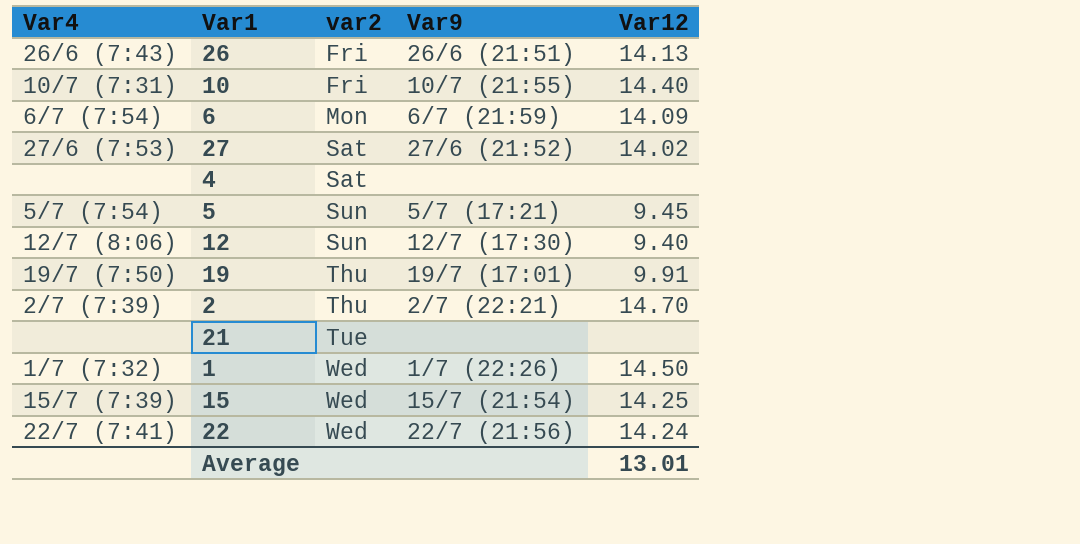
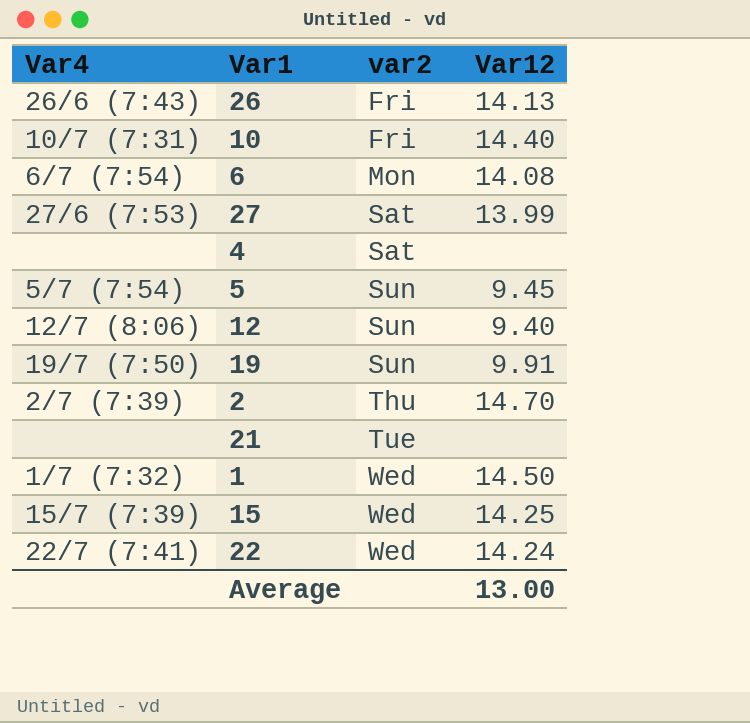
column Var9 | position: 4 -> none
6 | Var12: 14.09 -> 14.08
27 | Var12: 14.02 -> 13.99
19 | var2: Thu -> Sun
Average | Var12: 13.01 -> 13.00

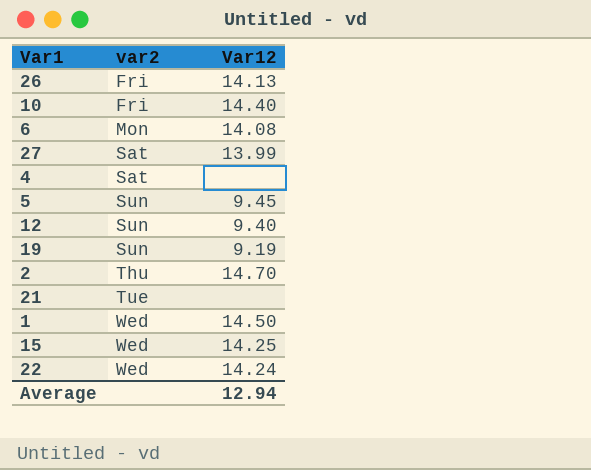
column Var4 | position: 1 -> none
19 | Var12: 9.91 -> 9.19
Average | Var12: 13.00 -> 12.94

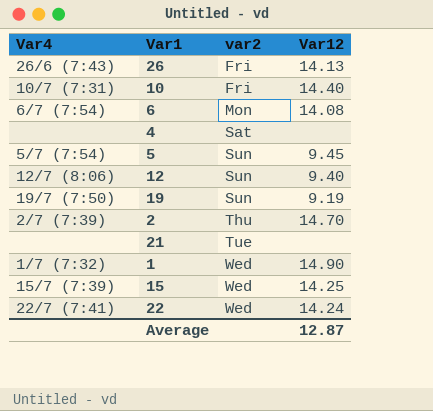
column Var4 | position: none -> 1
row 27: Sat | 13.99 -> none
1 | Var12: 14.50 -> 14.90
Average | Var12: 12.94 -> 12.87

